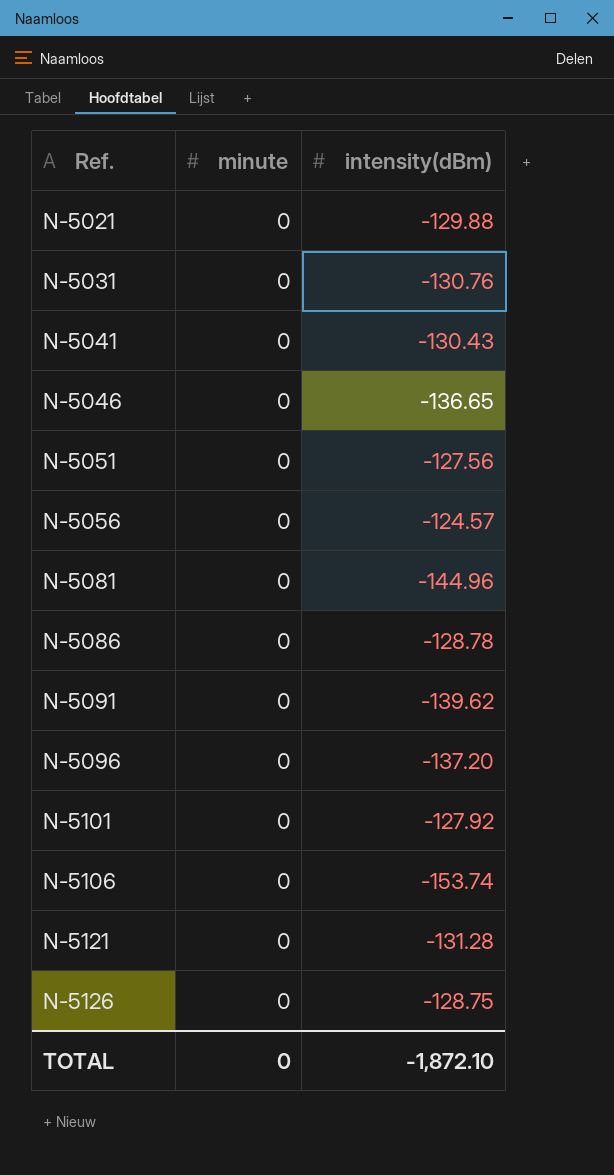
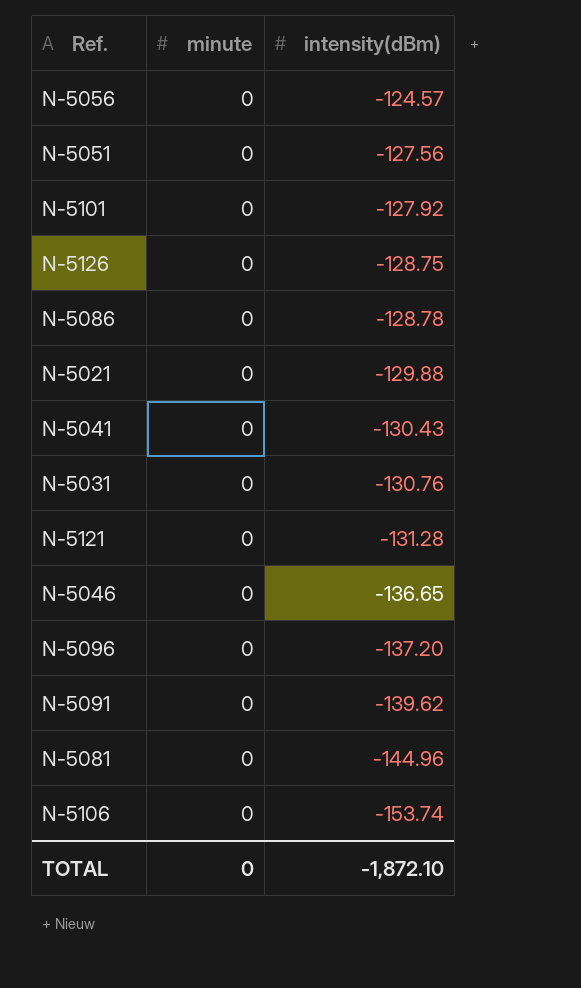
row order: Ref. ascending -> intensity(dBm) descending

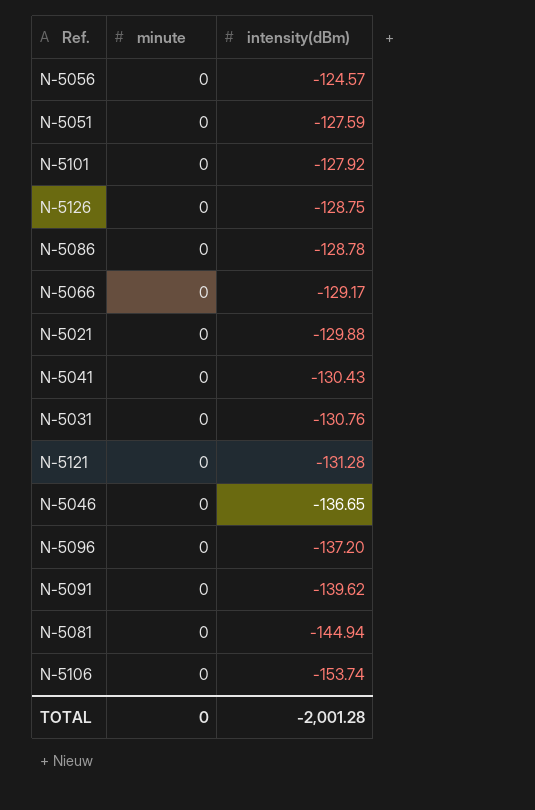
N-5051 | intensity(dBm): -127.56 -> -127.59
row N-5066: none -> 0 | -129.17
N-5081 | intensity(dBm): -144.96 -> -144.94
TOTAL | intensity(dBm): -1,872.10 -> -2,001.28

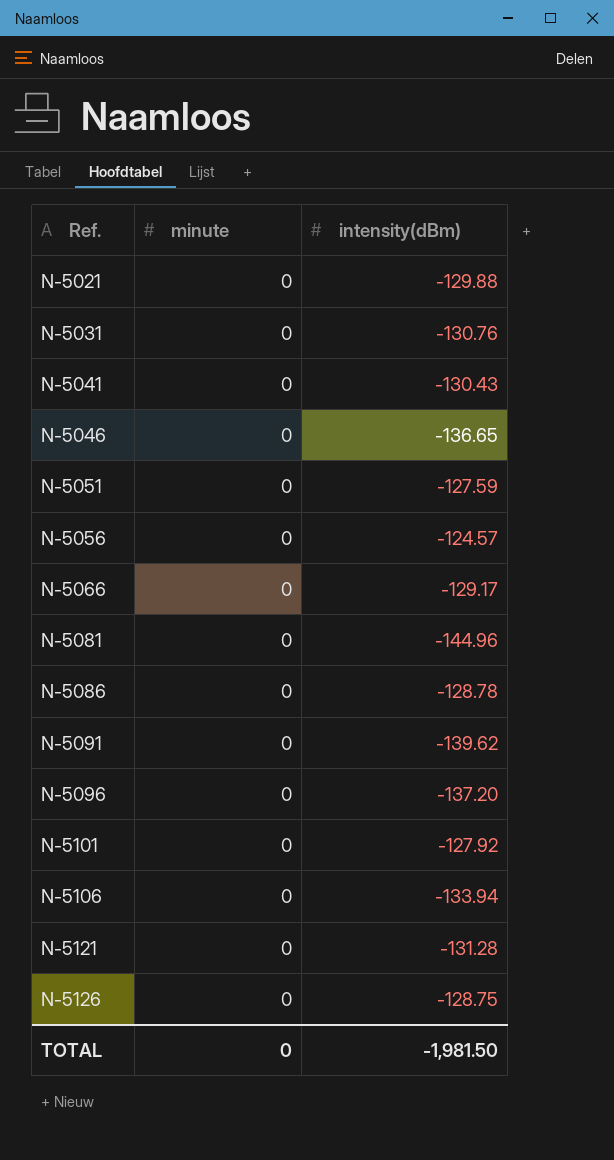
row order: intensity(dBm) descending -> Ref. ascending
N-5081 | intensity(dBm): -144.94 -> -144.96
N-5106 | intensity(dBm): -153.74 -> -133.94
TOTAL | intensity(dBm): -2,001.28 -> -1,981.50

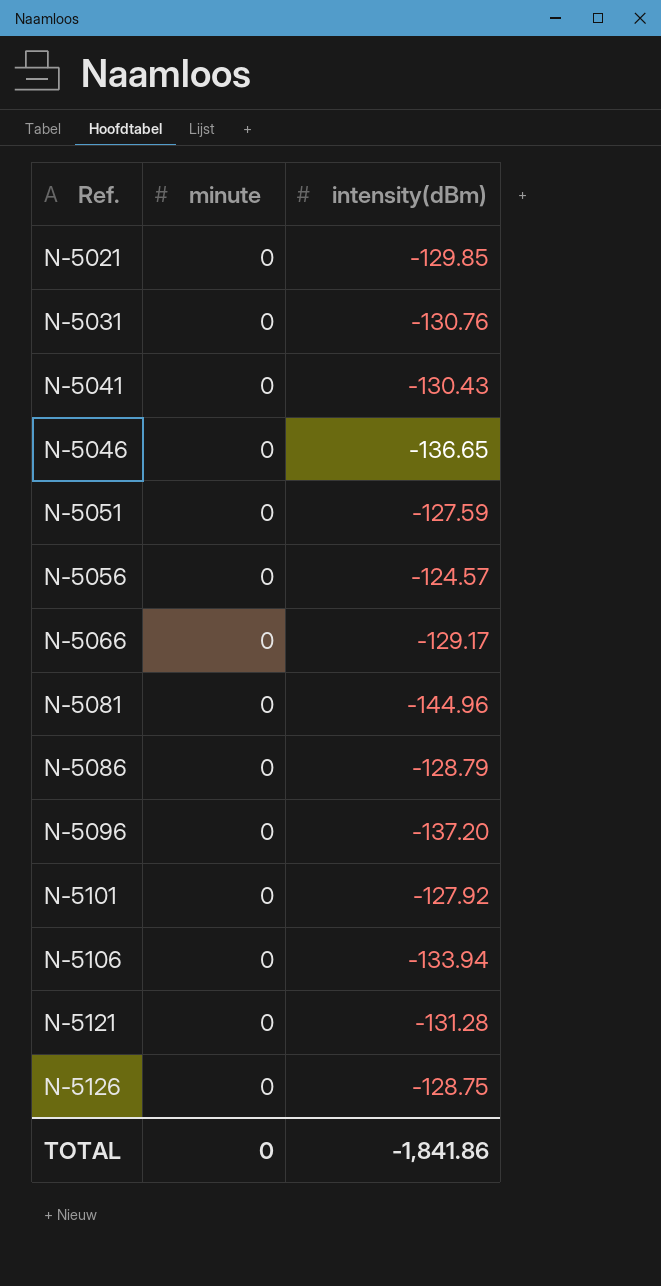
row N-5091: 0 | -139.62 -> none
N-5021 | intensity(dBm): -129.88 -> -129.85
N-5086 | intensity(dBm): -128.78 -> -128.79
TOTAL | intensity(dBm): -1,981.50 -> -1,841.86

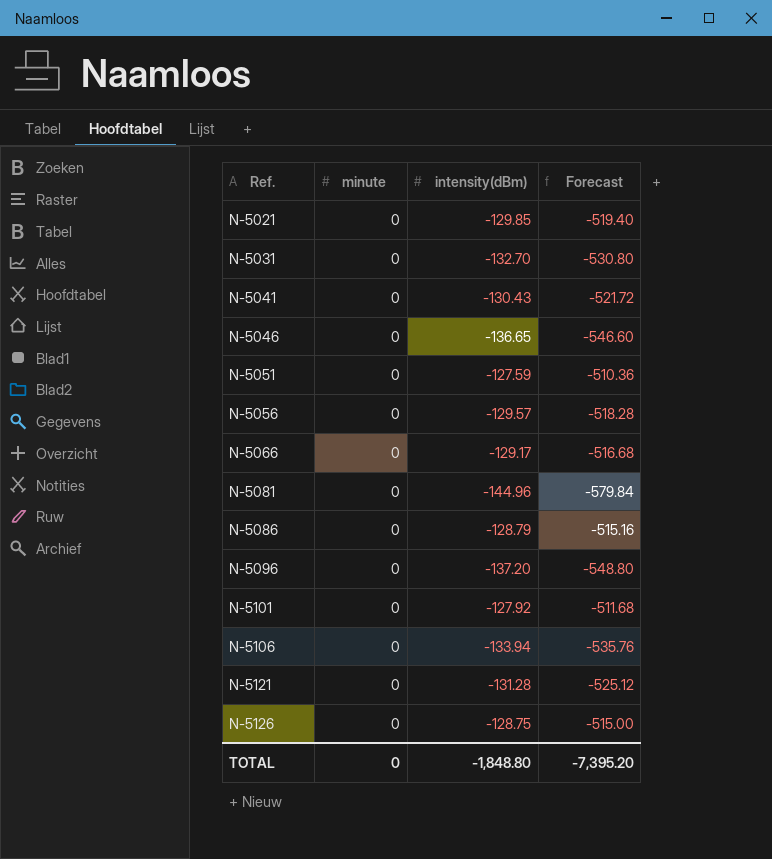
column Forecast | formula: none -> [intensity(dBm)] * 4
N-5031 | intensity(dBm): -130.76 -> -132.70
N-5056 | intensity(dBm): -124.57 -> -129.57
TOTAL | intensity(dBm): -1,841.86 -> -1,848.80

